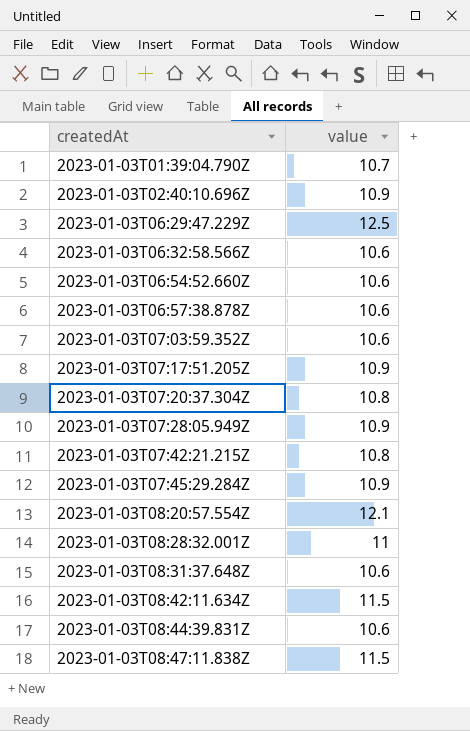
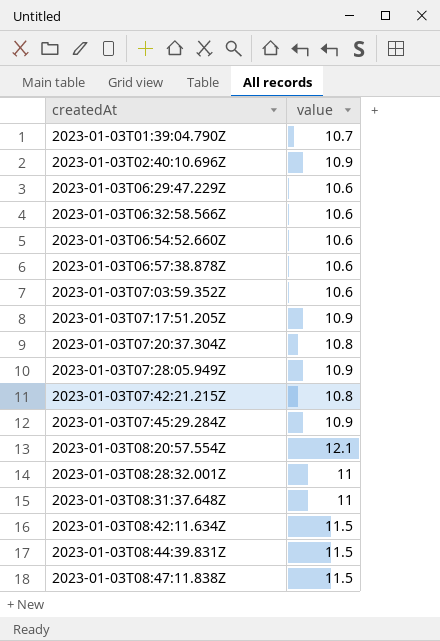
2023-01-03T06:29:47.229Z | value: 12.5 -> 10.6
2023-01-03T08:31:37.648Z | value: 10.6 -> 11
2023-01-03T08:44:39.831Z | value: 10.6 -> 11.5

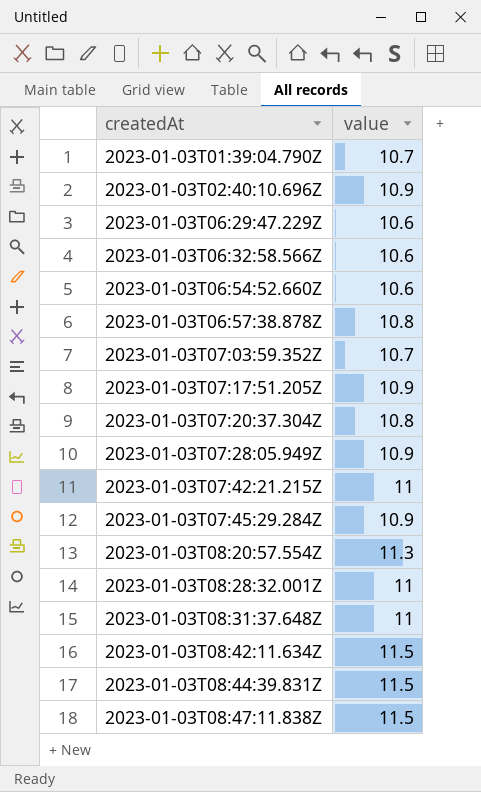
2023-01-03T06:57:38.878Z | value: 10.6 -> 10.8
2023-01-03T07:03:59.352Z | value: 10.6 -> 10.7
2023-01-03T07:42:21.215Z | value: 10.8 -> 11
2023-01-03T08:20:57.554Z | value: 12.1 -> 11.3

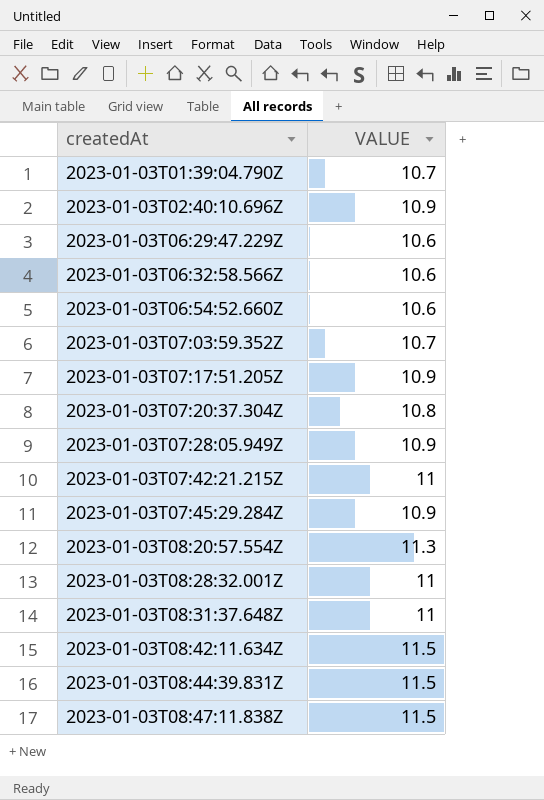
column name: value -> VALUE
row 2023-01-03T06:57:38.878Z: 10.8 -> none

